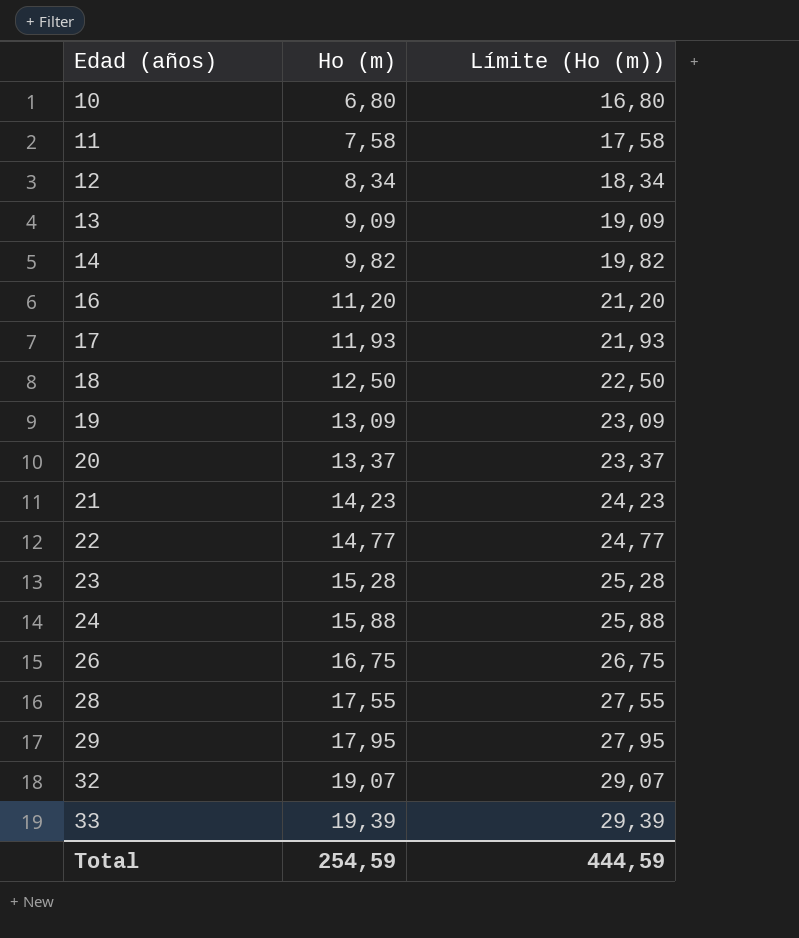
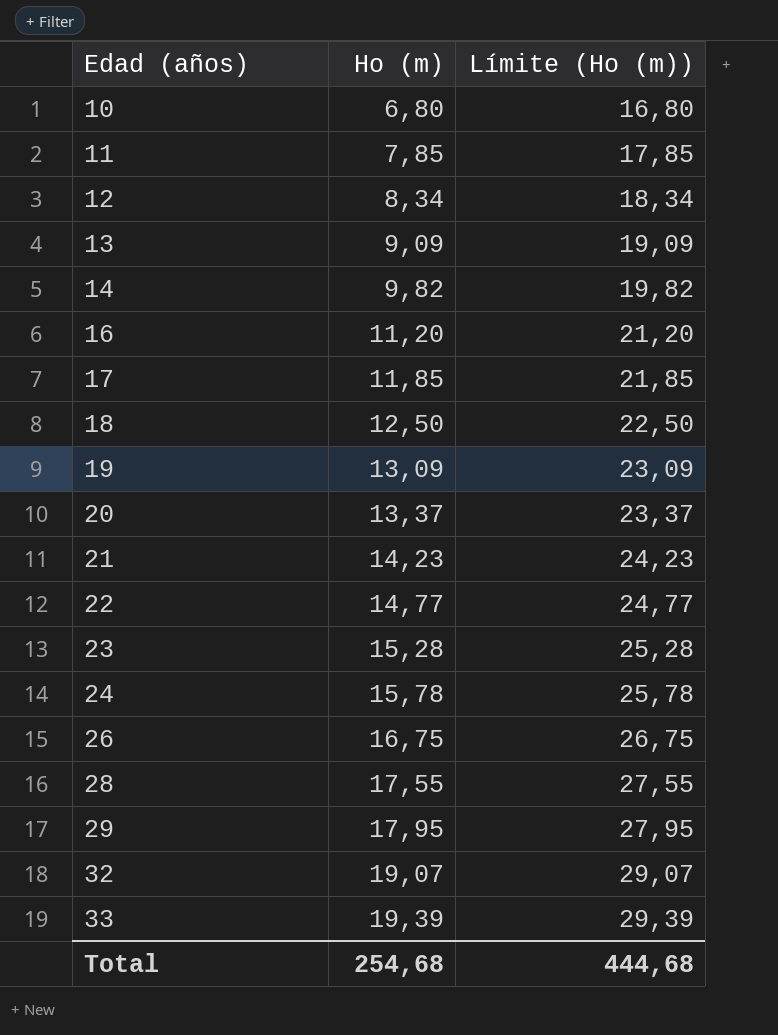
11 | Ho (m): 7,58 -> 7,85
11 | Límite (Ho (m)): 17,58 -> 17,85
17 | Ho (m): 11,93 -> 11,85
17 | Límite (Ho (m)): 21,93 -> 21,85
24 | Ho (m): 15,88 -> 15,78
24 | Límite (Ho (m)): 25,88 -> 25,78
Total | Ho (m): 254,59 -> 254,68
Total | Límite (Ho (m)): 444,59 -> 444,68

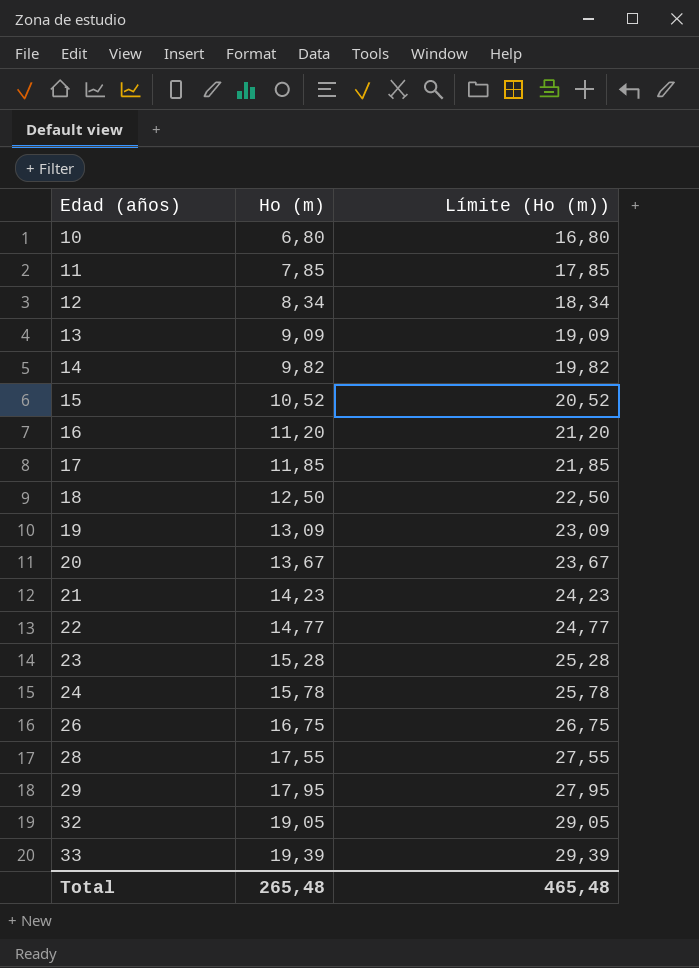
row 15: none -> 10,52 | 20,52
20 | Ho (m): 13,37 -> 13,67
20 | Límite (Ho (m)): 23,37 -> 23,67
32 | Ho (m): 19,07 -> 19,05
32 | Límite (Ho (m)): 29,07 -> 29,05
Total | Ho (m): 254,68 -> 265,48
Total | Límite (Ho (m)): 444,68 -> 465,48

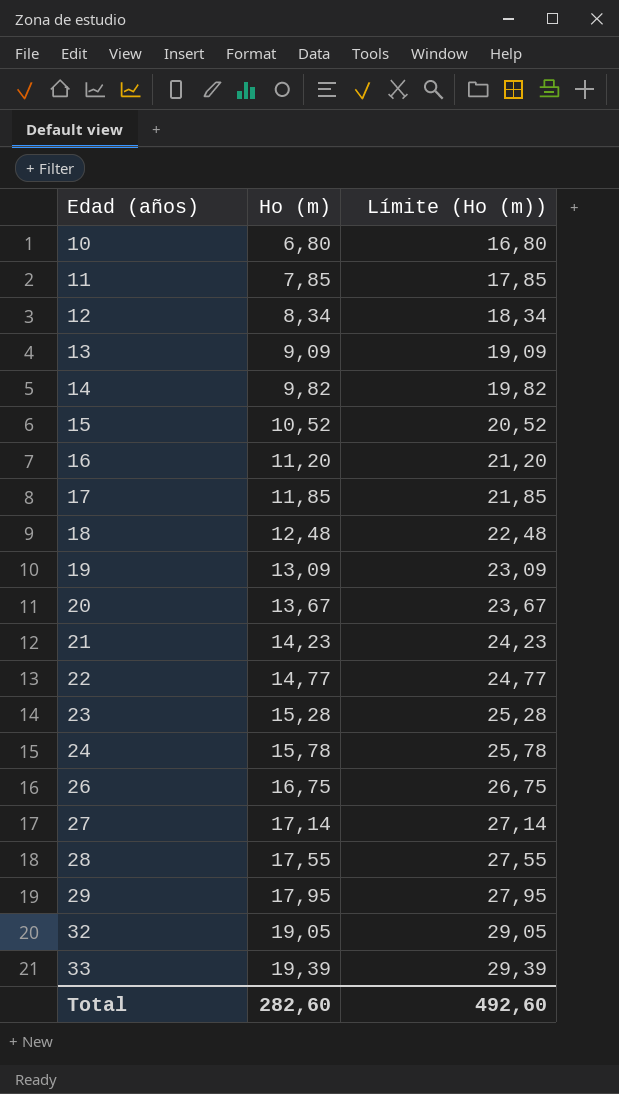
18 | Ho (m): 12,50 -> 12,48
18 | Límite (Ho (m)): 22,50 -> 22,48
row 27: none -> 17,14 | 27,14
Total | Ho (m): 265,48 -> 282,60
Total | Límite (Ho (m)): 465,48 -> 492,60

